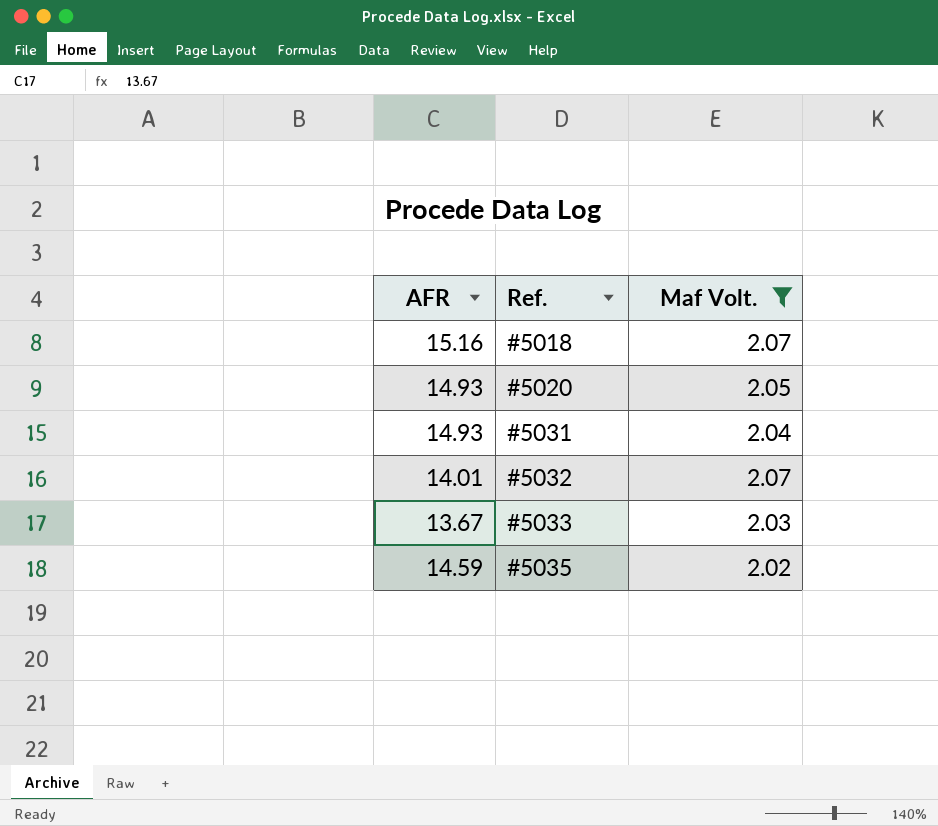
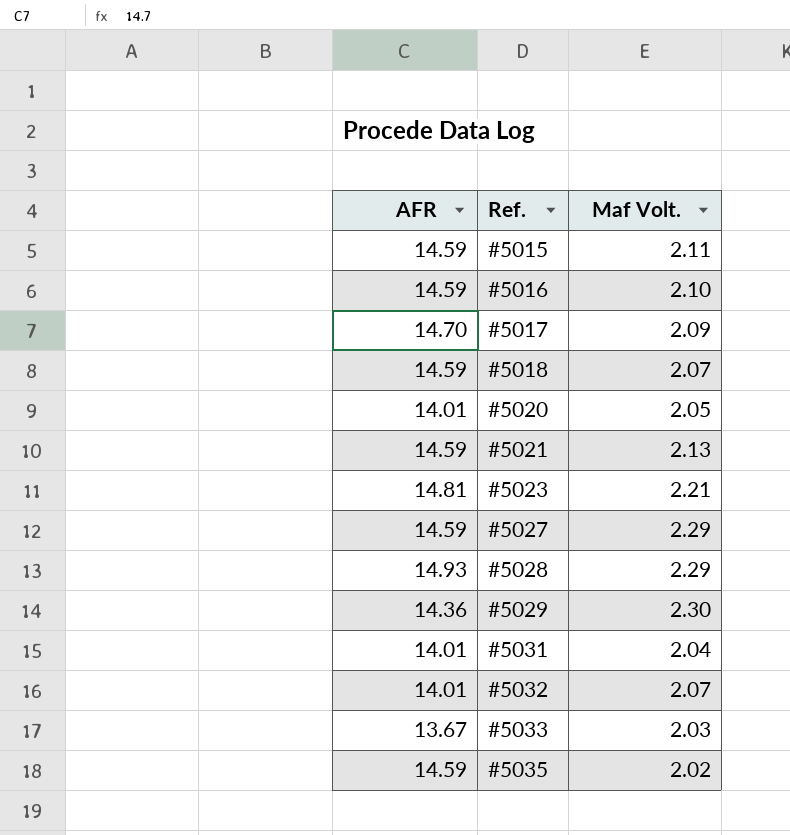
filter: Maf Volt. <= 2.07 -> none
#5018 | AFR: 15.16 -> 14.59
#5020 | AFR: 14.93 -> 14.01
#5031 | AFR: 14.93 -> 14.01

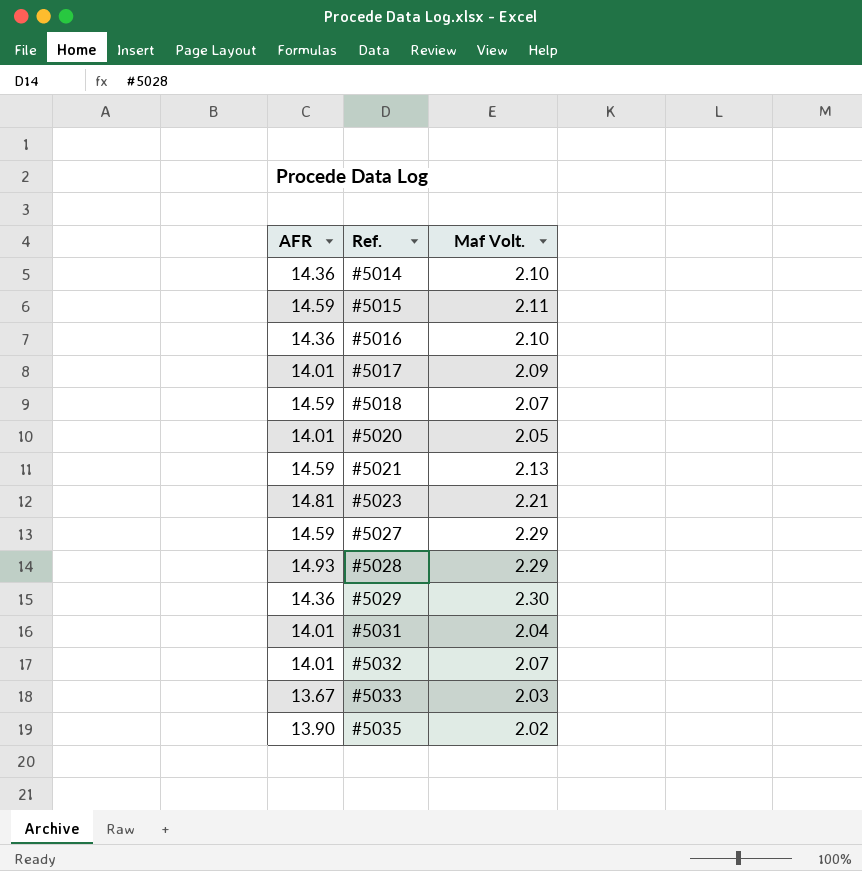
row #5014: none -> 14.36 | 2.10
#5016 | AFR: 14.59 -> 14.36
#5017 | AFR: 14.70 -> 14.01
#5035 | AFR: 14.59 -> 13.90

